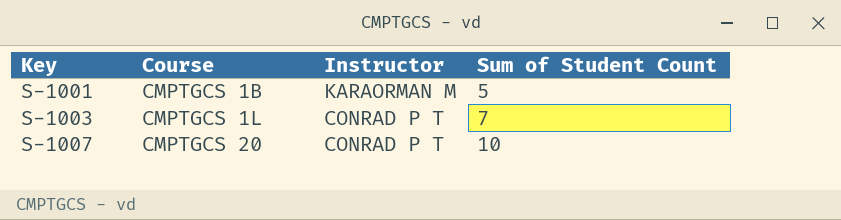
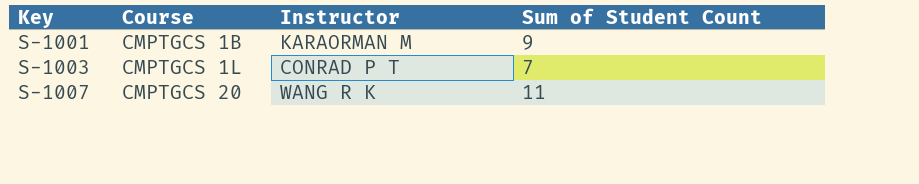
S-1001 | Sum of Student Count: 5 -> 9
S-1007 | Instructor: CONRAD P T -> WANG R K
S-1007 | Sum of Student Count: 10 -> 11

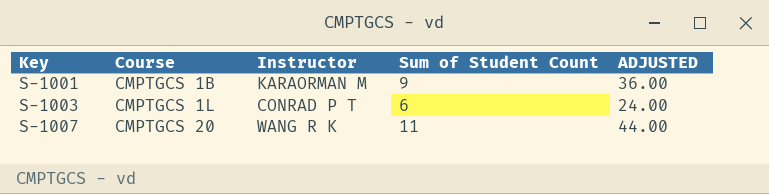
column ADJUSTED | formula: none -> [Sum of Student Count] * 4
S-1003 | Sum of Student Count: 7 -> 6

